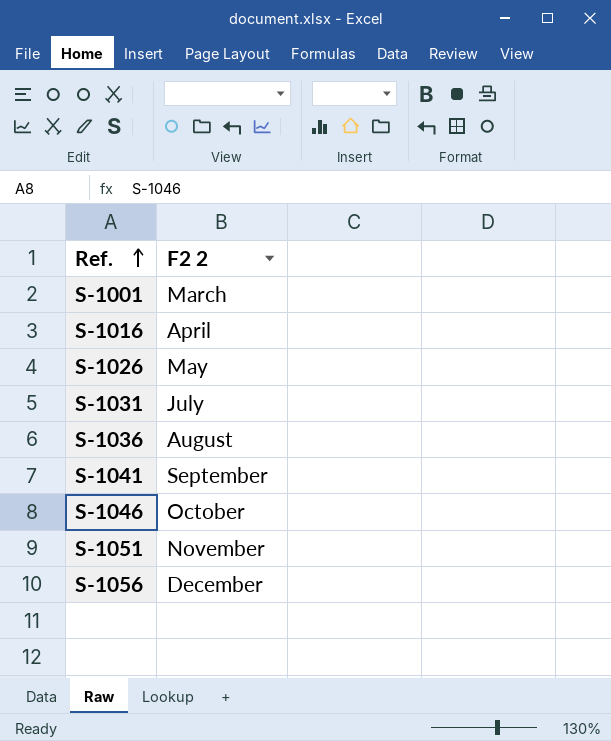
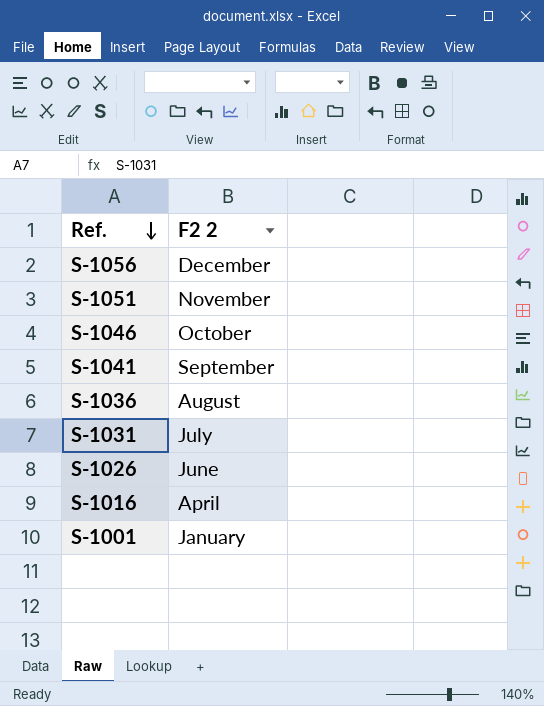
row order: Ref. ascending -> Ref. descending
S-1026 | F2 2: May -> June
S-1001 | F2 2: March -> January

